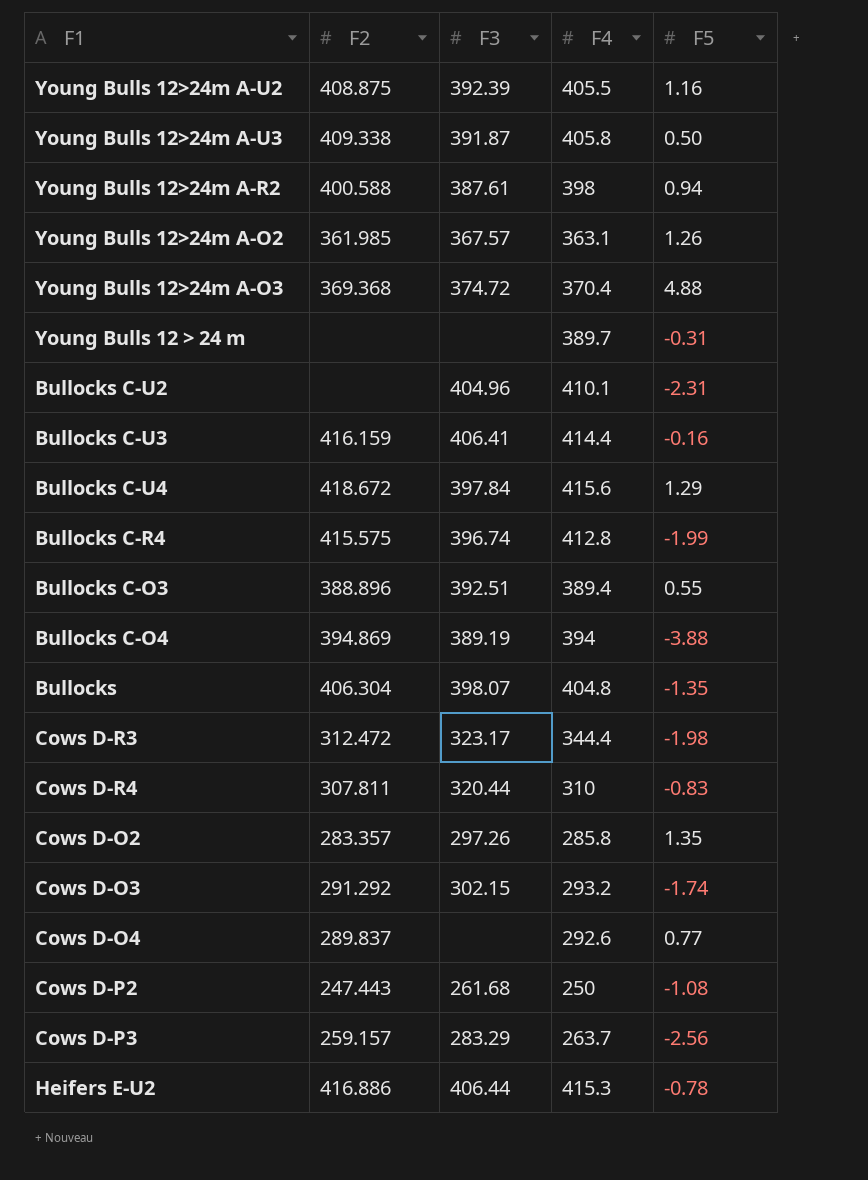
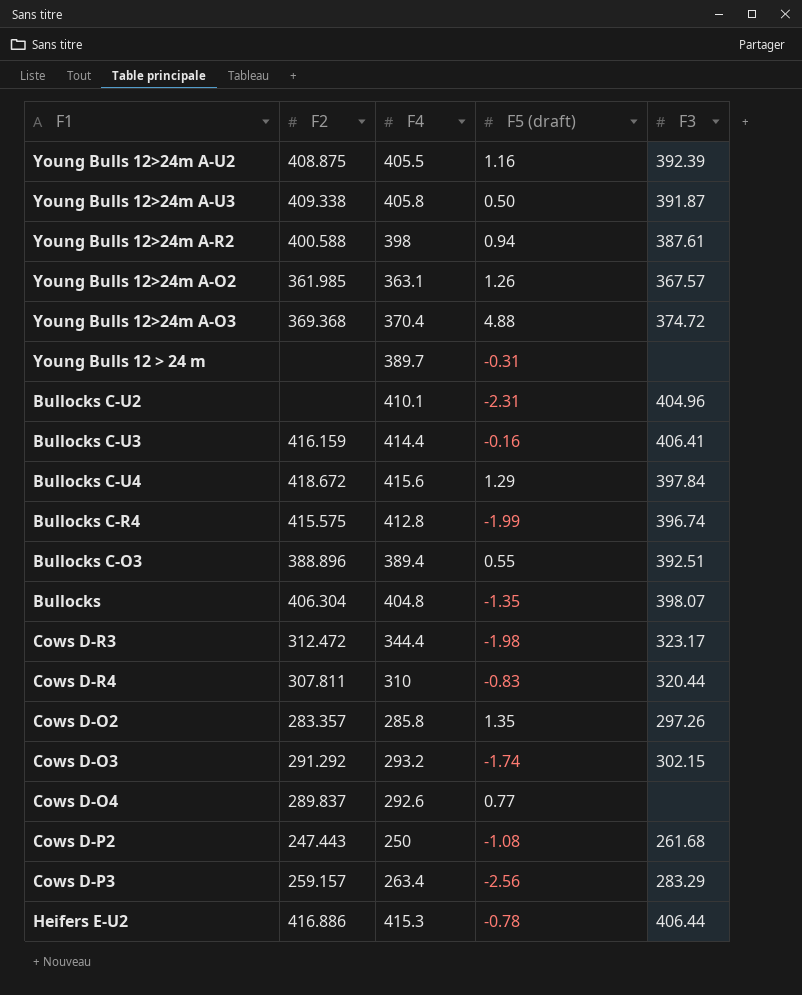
column name: F5 -> F5 (draft)
column F3 | position: 3 -> 5
row Bullocks C-O4: 394.869 | 389.19 | 394 | -3.88 -> none
Cows D-P3 | F4: 263.7 -> 263.4

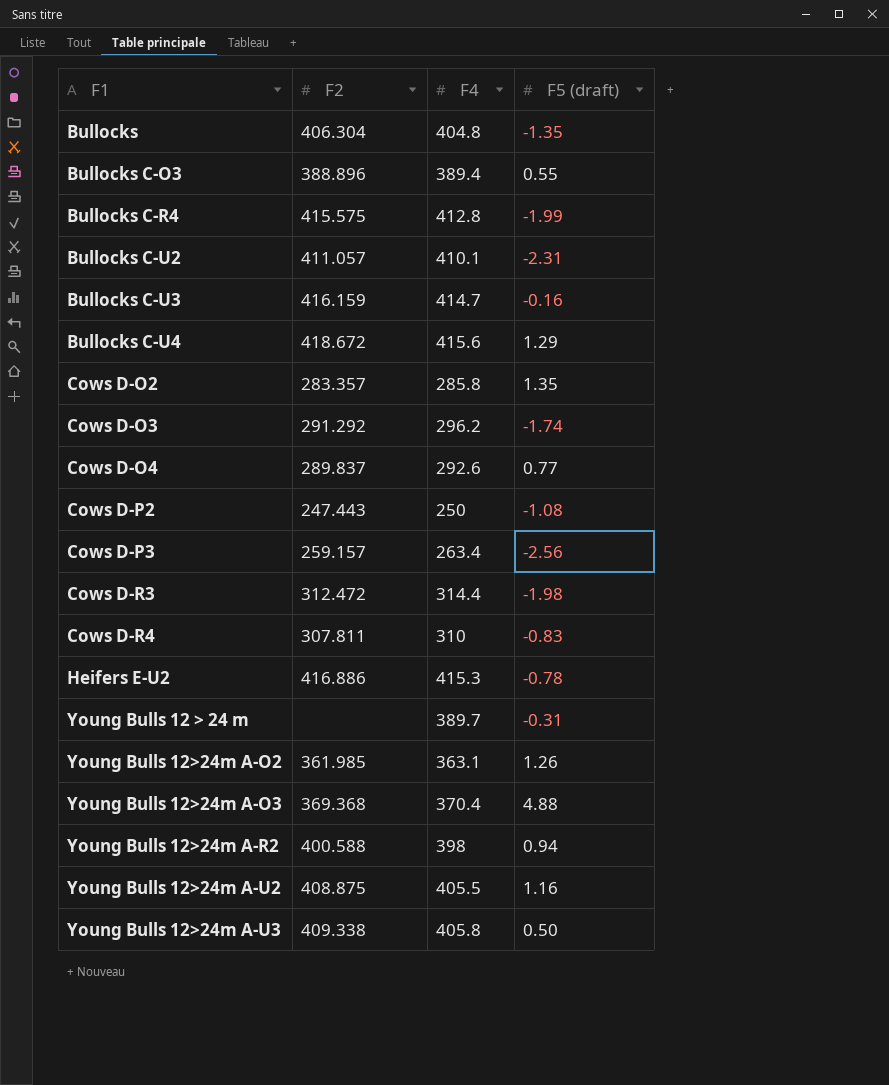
row order: none -> F1 ascending
column F3 | position: 5 -> none
Bullocks C-U2 | F2: none -> 411.057
Bullocks C-U3 | F4: 414.4 -> 414.7
Cows D-O3 | F4: 293.2 -> 296.2
Cows D-R3 | F4: 344.4 -> 314.4

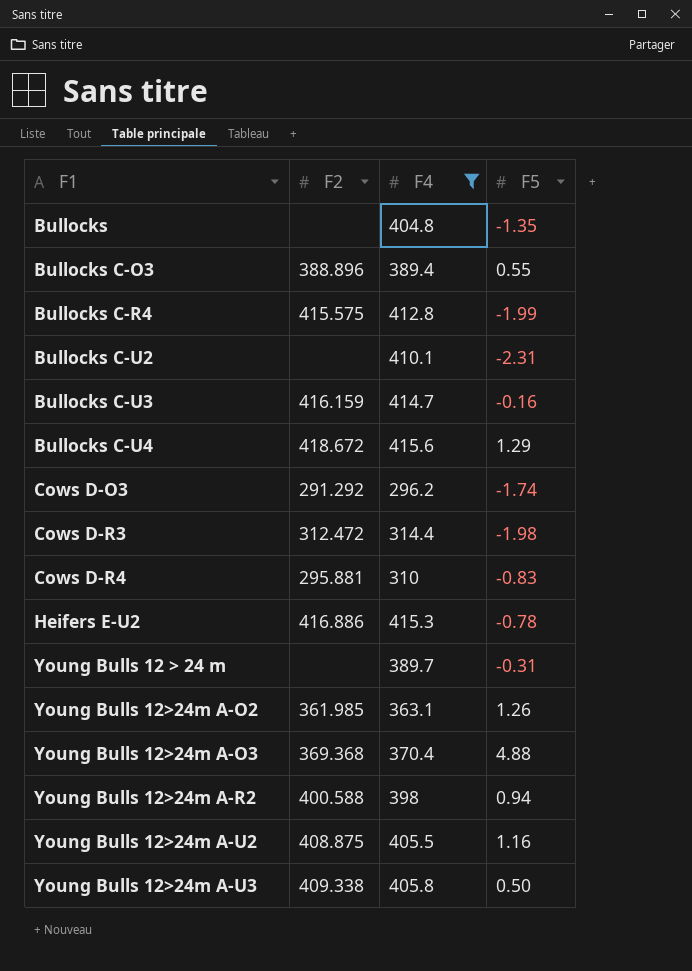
filter: none -> F4 >= 296.2
column name: F5 (draft) -> F5
Bullocks | F2: 406.304 -> none
Bullocks C-U2 | F2: 411.057 -> none
Cows D-R4 | F2: 307.811 -> 295.881

